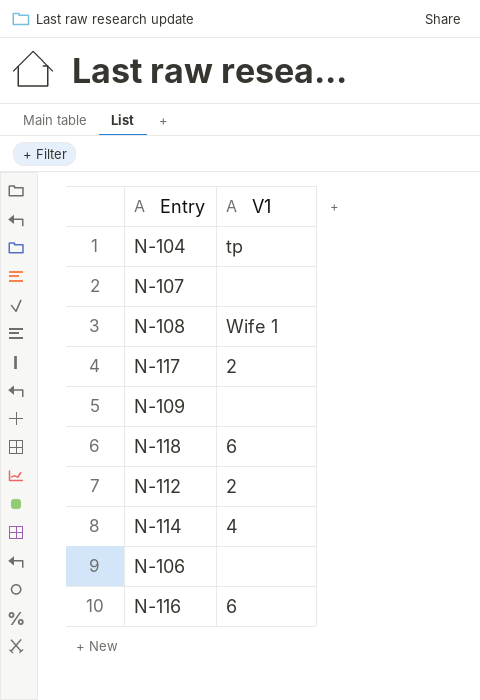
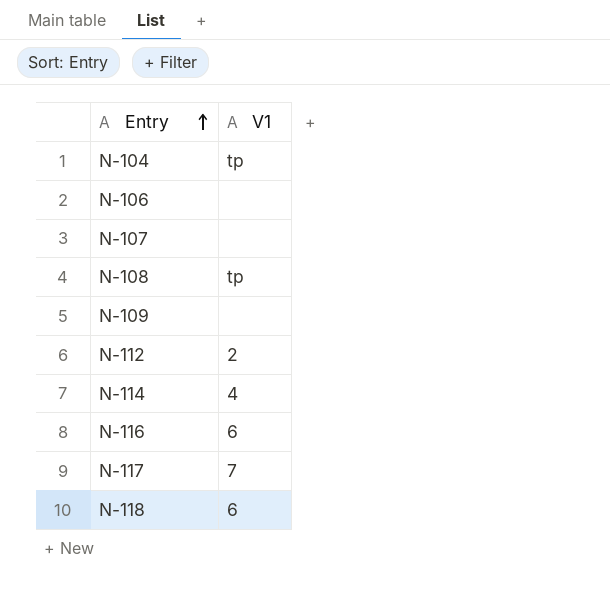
row order: none -> Entry ascending
N-108 | V1: Wife 1 -> tp
N-117 | V1: 2 -> 7

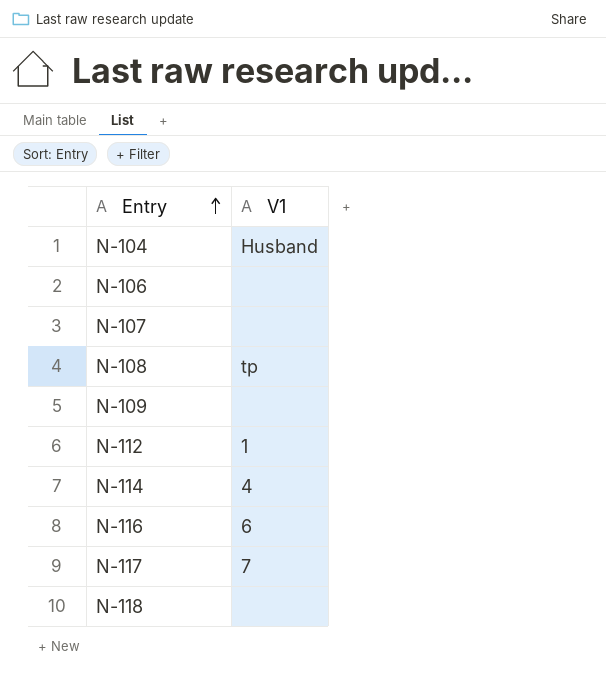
N-104 | V1: tp -> Husband
N-112 | V1: 2 -> 1
N-118 | V1: 6 -> none

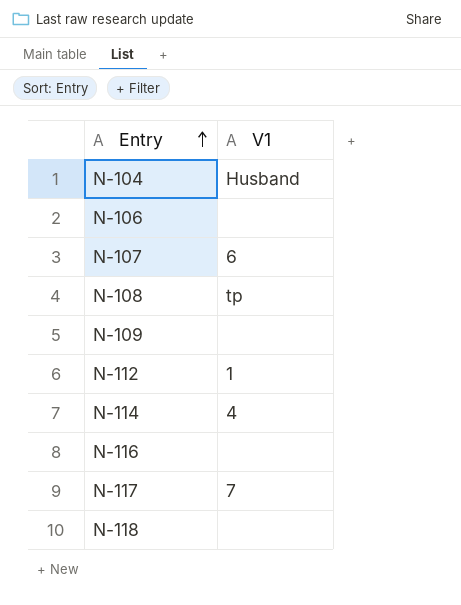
N-107 | V1: none -> 6
N-116 | V1: 6 -> none

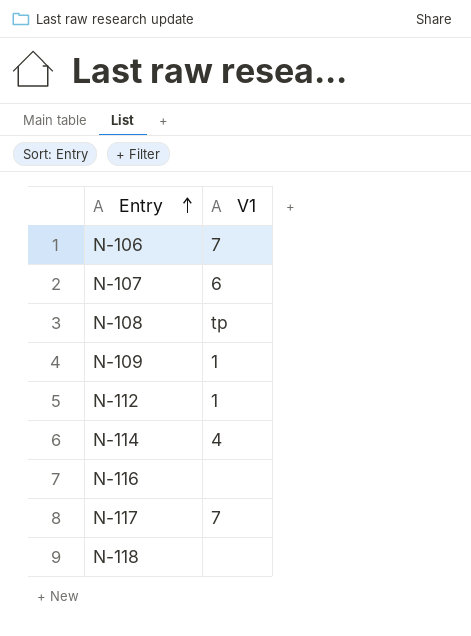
row N-104: Husband -> none
N-106 | V1: none -> 7
N-109 | V1: none -> 1

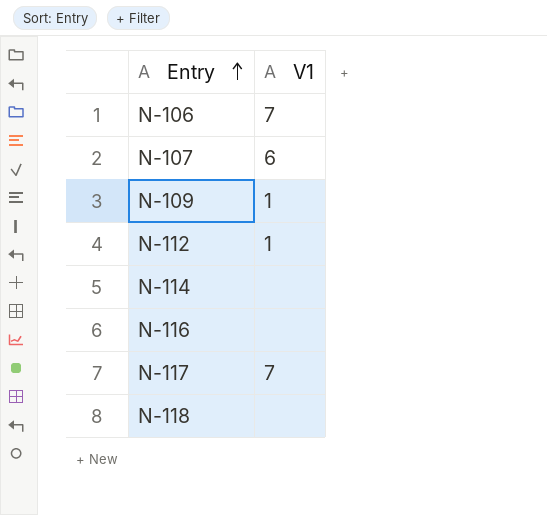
row N-108: tp -> none
N-114 | V1: 4 -> none

